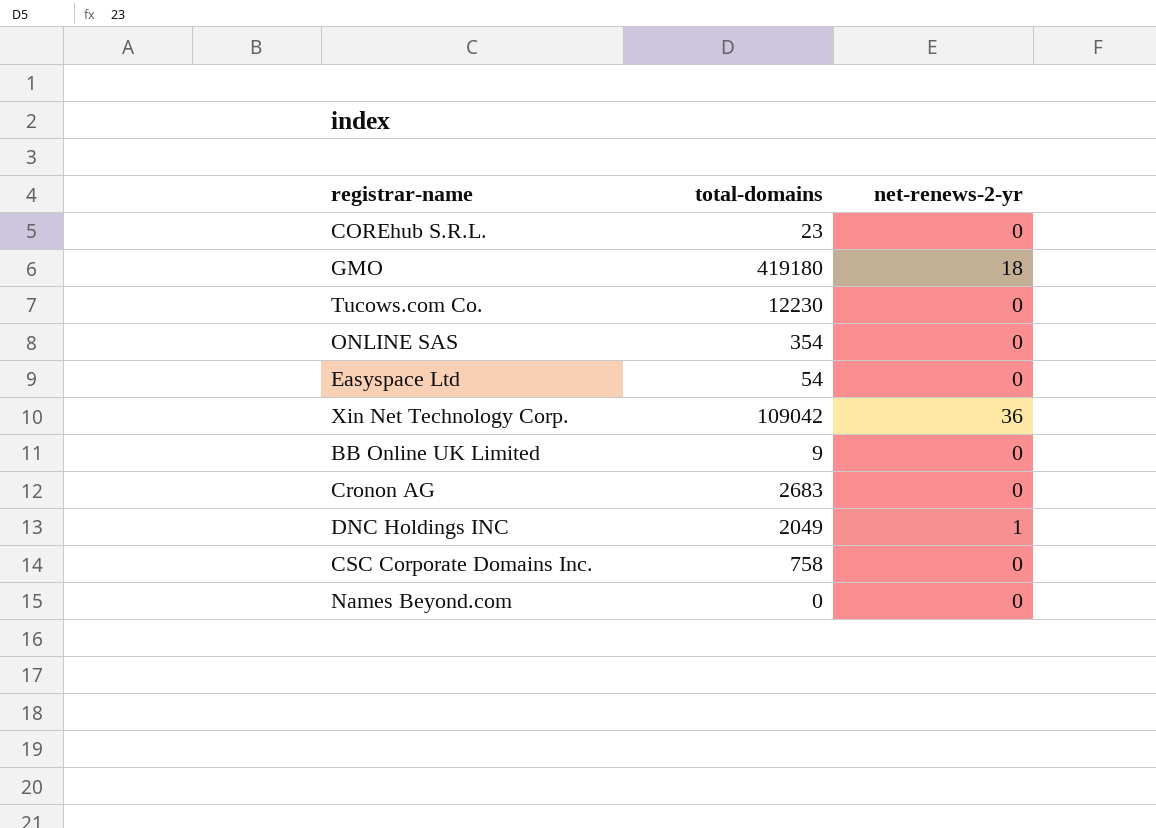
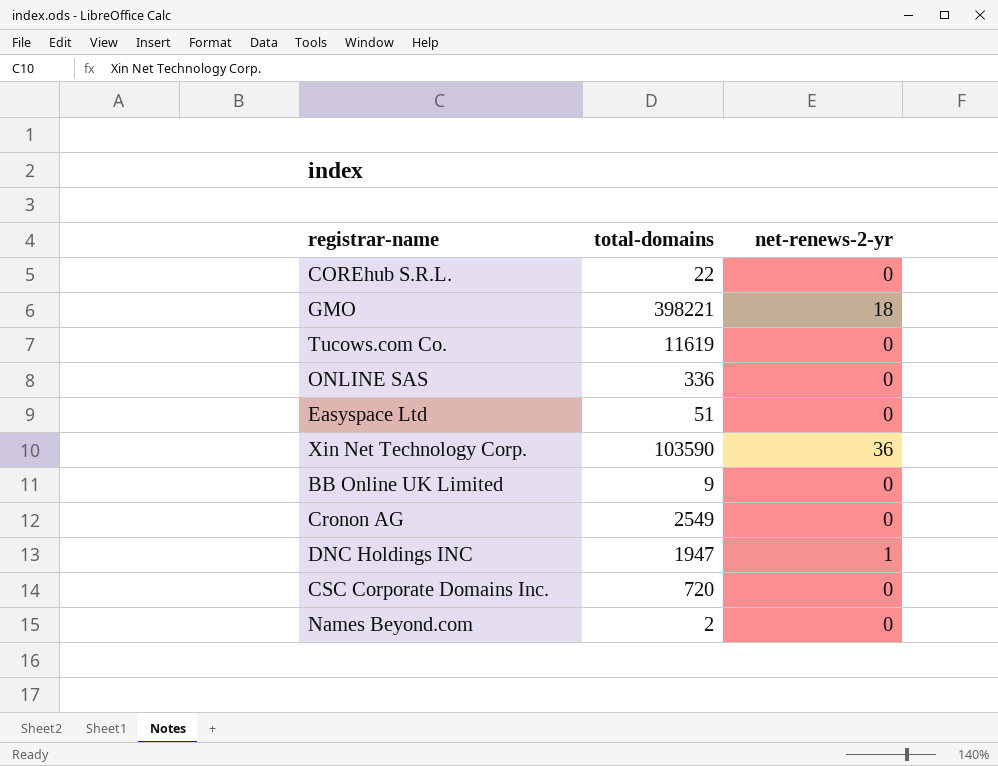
COREhub S.R.L. | total-domains: 23 -> 22
GMO | total-domains: 419180 -> 398221
Tucows.com Co. | total-domains: 12230 -> 11619
ONLINE SAS | total-domains: 354 -> 336
Easyspace Ltd | total-domains: 54 -> 51
Xin Net Technology Corp. | total-domains: 109042 -> 103590
Cronon AG | total-domains: 2683 -> 2549
DNC Holdings INC | total-domains: 2049 -> 1947
CSC Corporate Domains Inc. | total-domains: 758 -> 720
Names Beyond.com | total-domains: 0 -> 2

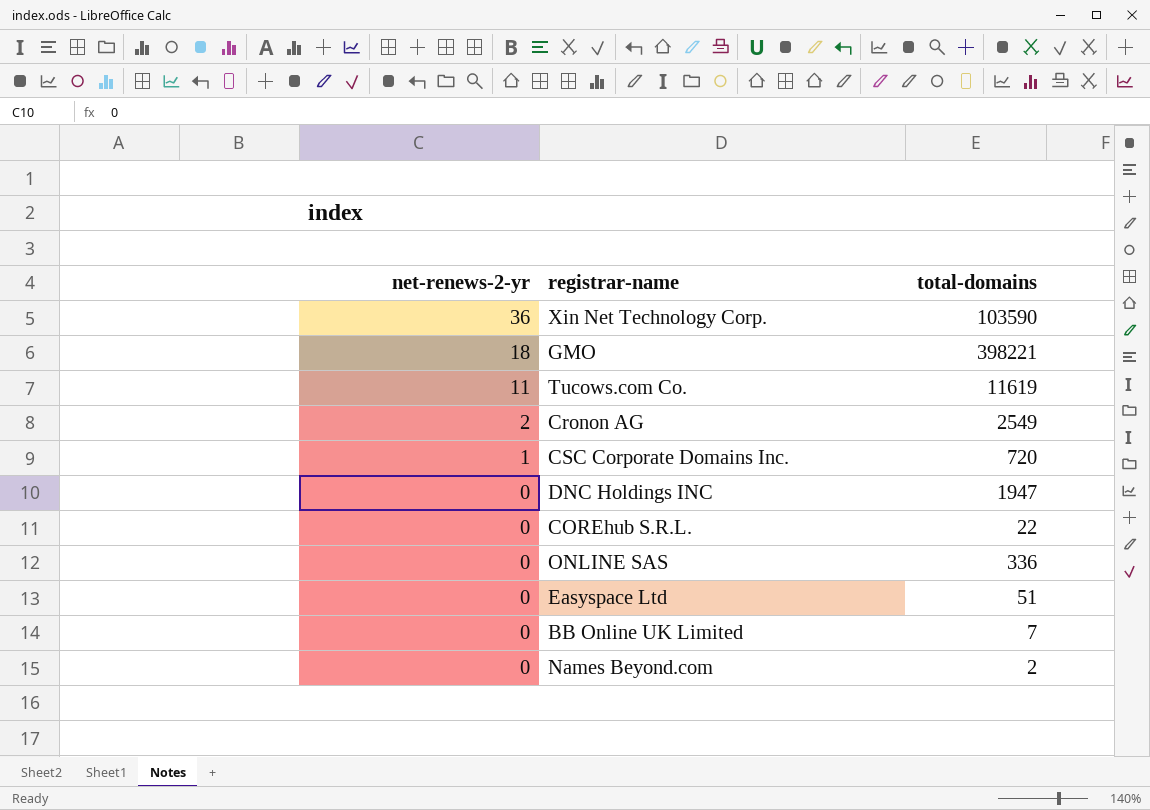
row order: none -> net-renews-2-yr descending
column net-renews-2-yr | position: 3 -> 1
Tucows.com Co. | net-renews-2-yr: 0 -> 11
Cronon AG | net-renews-2-yr: 0 -> 2
CSC Corporate Domains Inc. | net-renews-2-yr: 0 -> 1
DNC Holdings INC | net-renews-2-yr: 1 -> 0
BB Online UK Limited | total-domains: 9 -> 7

